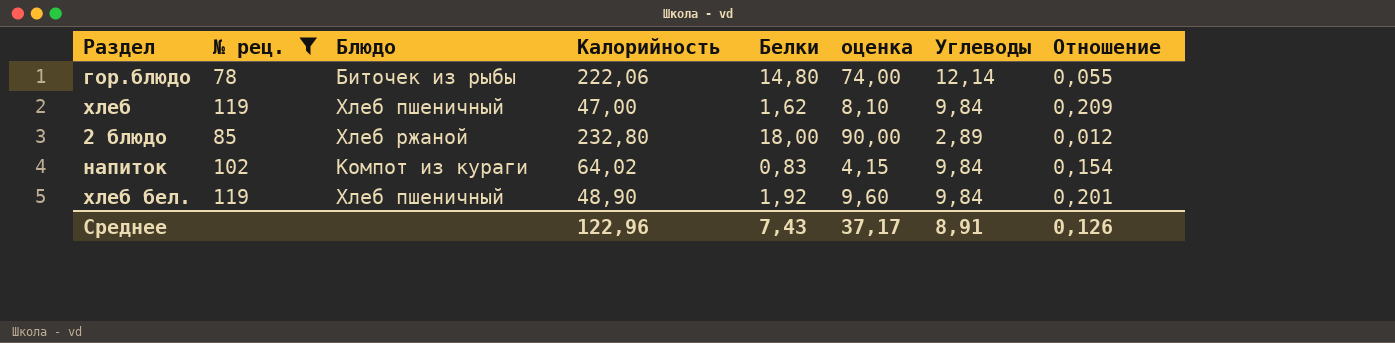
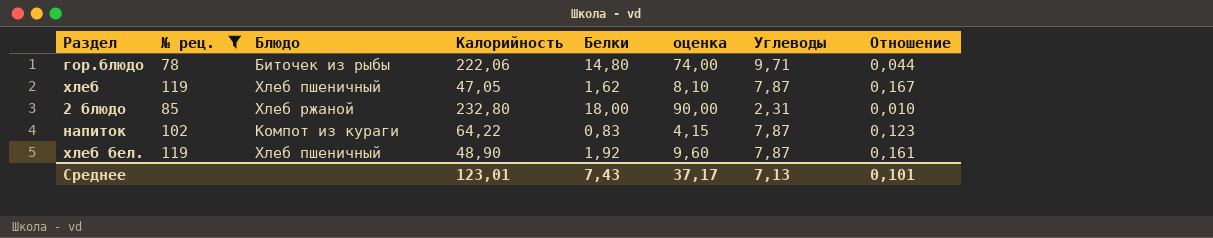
гор.блюдо | Углеводы: 12,14 -> 9,71
гор.блюдо | Отношение: 0,055 -> 0,044
хлеб | Калорийность: 47,00 -> 47,05
хлеб | Углеводы: 9,84 -> 7,87
хлеб | Отношение: 0,209 -> 0,167
2 блюдо | Углеводы: 2,89 -> 2,31
2 блюдо | Отношение: 0,012 -> 0,010
напиток | Калорийность: 64,02 -> 64,22
напиток | Углеводы: 9,84 -> 7,87
напиток | Отношение: 0,154 -> 0,123
хлеб бел. | Углеводы: 9,84 -> 7,87
хлеб бел. | Отношение: 0,201 -> 0,161
Среднее | Калорийность: 122,96 -> 123,01
Среднее | Углеводы: 8,91 -> 7,13
Среднее | Отношение: 0,126 -> 0,101

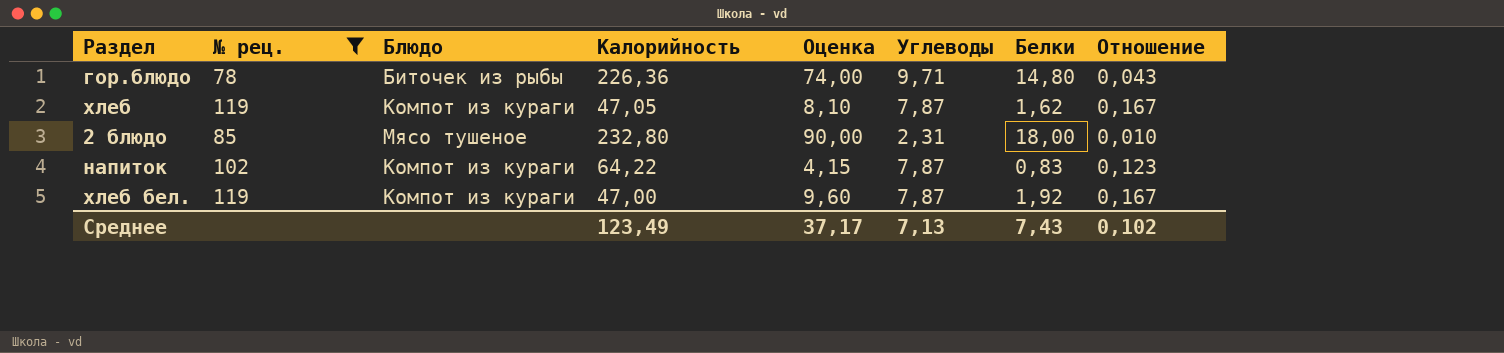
column name: оценка -> Оценка
column Белки | position: 5 -> 7
гор.блюдо | Калорийность: 222,06 -> 226,36
гор.блюдо | Отношение: 0,044 -> 0,043
хлеб | Блюдо: Хлеб пшеничный -> Компот из кураги
2 блюдо | Блюдо: Хлеб ржаной -> Мясо тушеное
хлеб бел. | Блюдо: Хлеб пшеничный -> Компот из кураги
хлеб бел. | Калорийность: 48,90 -> 47,00
хлеб бел. | Отношение: 0,161 -> 0,167
Среднее | Калорийность: 123,01 -> 123,49
Среднее | Отношение: 0,101 -> 0,102

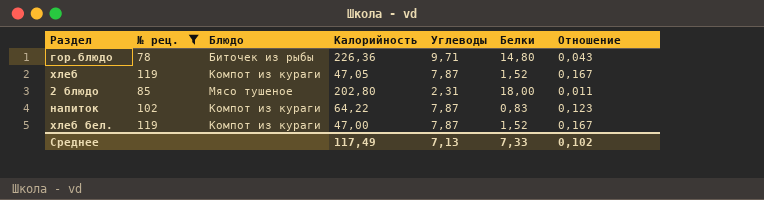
column Оценка | formula: [Белки] * 5 -> none
хлеб | Белки: 1,62 -> 1,52
2 блюдо | Калорийность: 232,80 -> 202,80
2 блюдо | Отношение: 0,010 -> 0,011
хлеб бел. | Белки: 1,92 -> 1,52
Среднее | Калорийность: 123,49 -> 117,49
Среднее | Белки: 7,43 -> 7,33

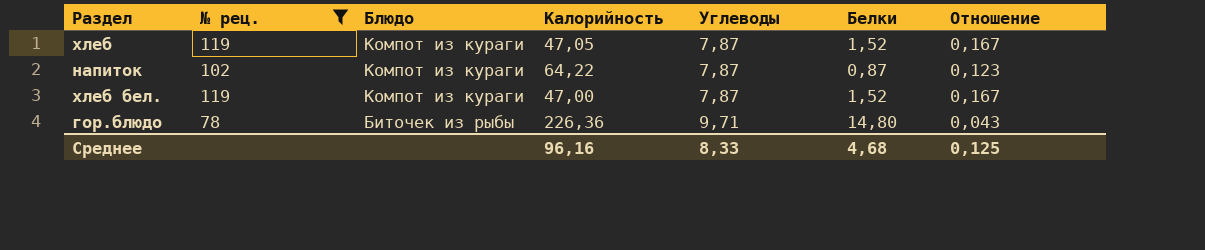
row order: none -> Блюдо descending
row 2 блюдо: 85 | Мясо тушеное | 202,80 | 2,31 | 18,00 | 0,011 -> none
напиток | Белки: 0,83 -> 0,87
Среднее | Калорийность: 117,49 -> 96,16
Среднее | Углеводы: 7,13 -> 8,33
Среднее | Белки: 7,33 -> 4,68
Среднее | Отношение: 0,102 -> 0,125

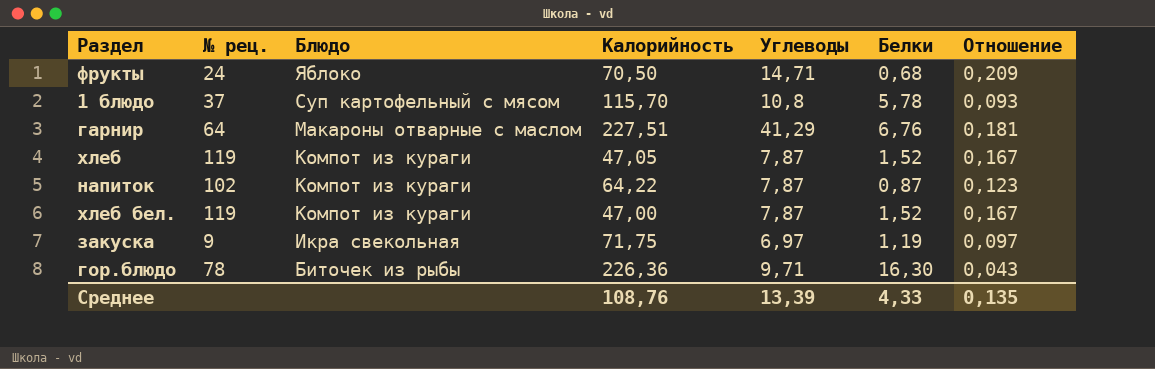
filter: № рец. >= 78 -> none
гор.блюдо | Белки: 14,80 -> 16,30
Среднее | Калорийность: 96,16 -> 108,76
Среднее | Углеводы: 8,33 -> 13,39
Среднее | Белки: 4,68 -> 4,33
Среднее | Отношение: 0,125 -> 0,135

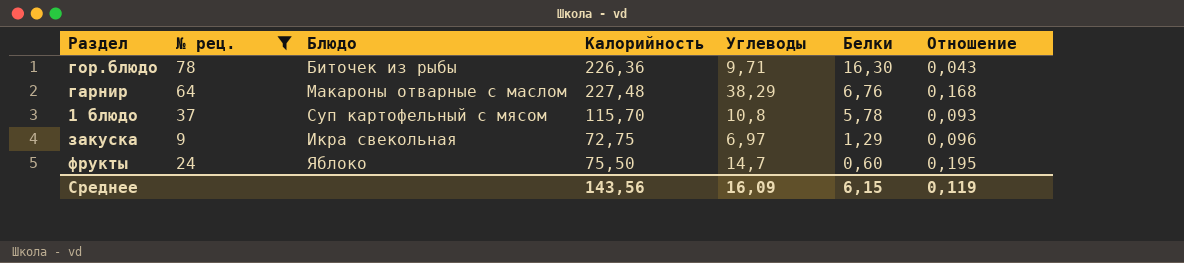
filter: none -> № рец. <= 78
row order: Блюдо descending -> Белки descending
гарнир | Калорийность: 227,51 -> 227,48
гарнир | Углеводы: 41,29 -> 38,29
гарнир | Отношение: 0,181 -> 0,168
закуска | Калорийность: 71,75 -> 72,75
закуска | Белки: 1,19 -> 1,29
закуска | Отношение: 0,097 -> 0,096
фрукты | Калорийность: 70,50 -> 75,50
фрукты | Углеводы: 14,71 -> 14,7
фрукты | Белки: 0,68 -> 0,60
фрукты | Отношение: 0,209 -> 0,195
Среднее | Калорийность: 108,76 -> 143,56
Среднее | Углеводы: 13,39 -> 16,09
Среднее | Белки: 4,33 -> 6,15
Среднее | Отношение: 0,135 -> 0,119

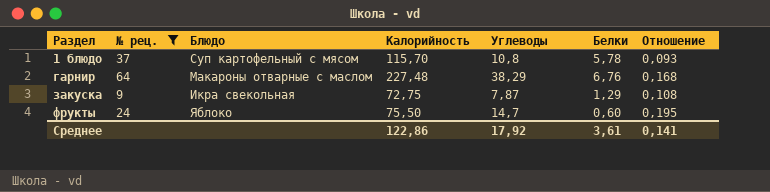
row order: Белки descending -> Раздел ascending
row гор.блюдо: 78 | Биточек из рыбы | 226,36 | 9,71 | 16,30 | 0,043 -> none
закуска | Углеводы: 6,97 -> 7,87
закуска | Отношение: 0,096 -> 0,108
Среднее | Калорийность: 143,56 -> 122,86
Среднее | Углеводы: 16,09 -> 17,92
Среднее | Белки: 6,15 -> 3,61
Среднее | Отношение: 0,119 -> 0,141

